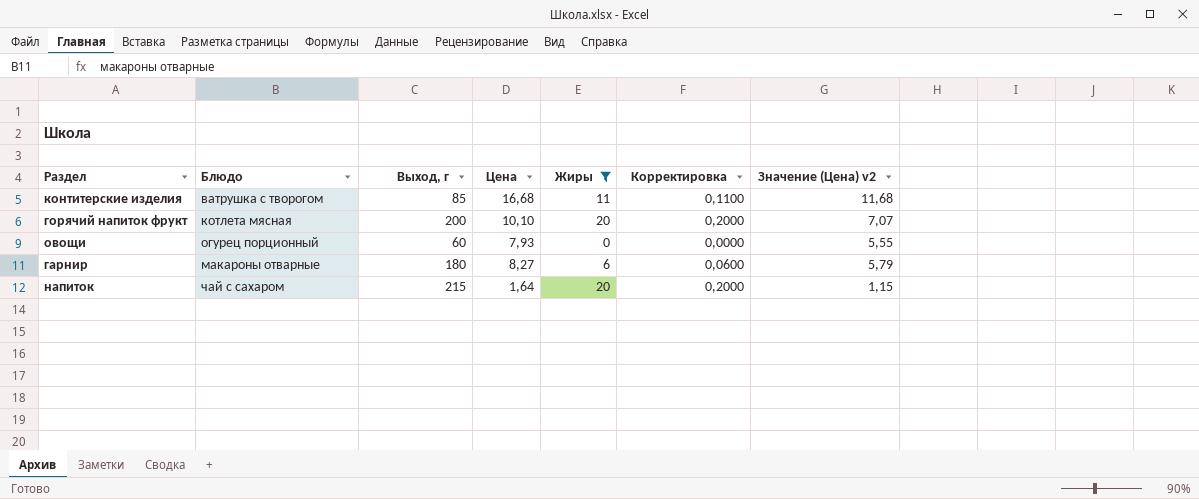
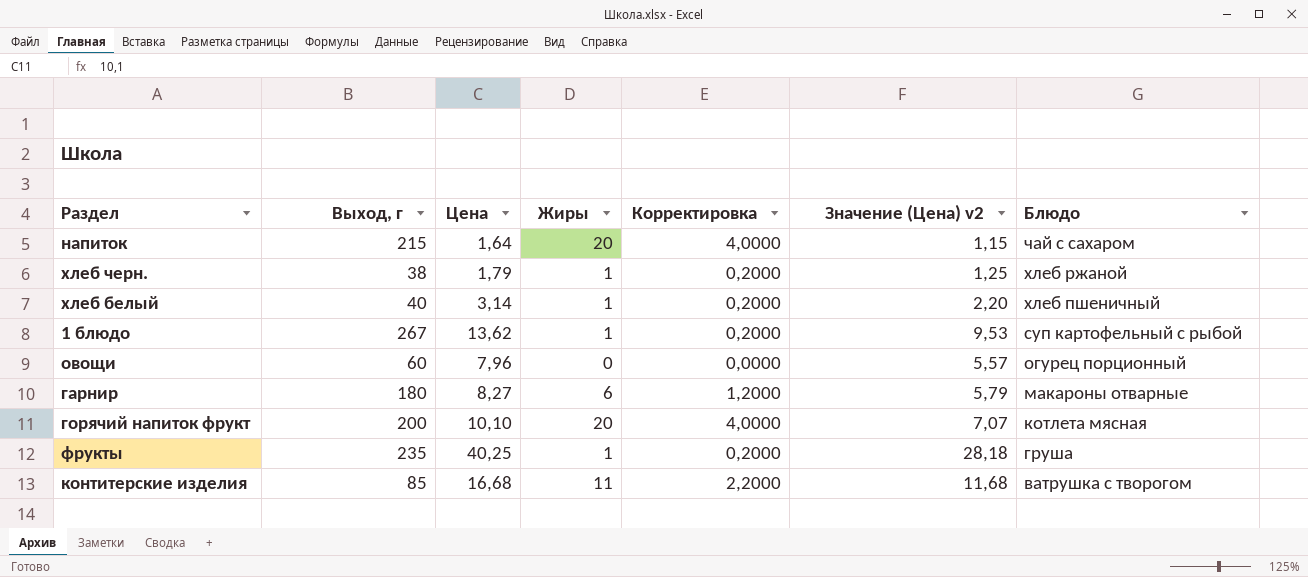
filter: Жиры != 1 -> none
row order: none -> Блюдо descending
column Корректировка | formula: [Жиры] * 0,01 -> [Жиры] * 0,2
column Блюдо | position: 2 -> 7
овощи | Цена: 7,93 -> 7,96
овощи | Значение (Цена) v2: 5,55 -> 5,57

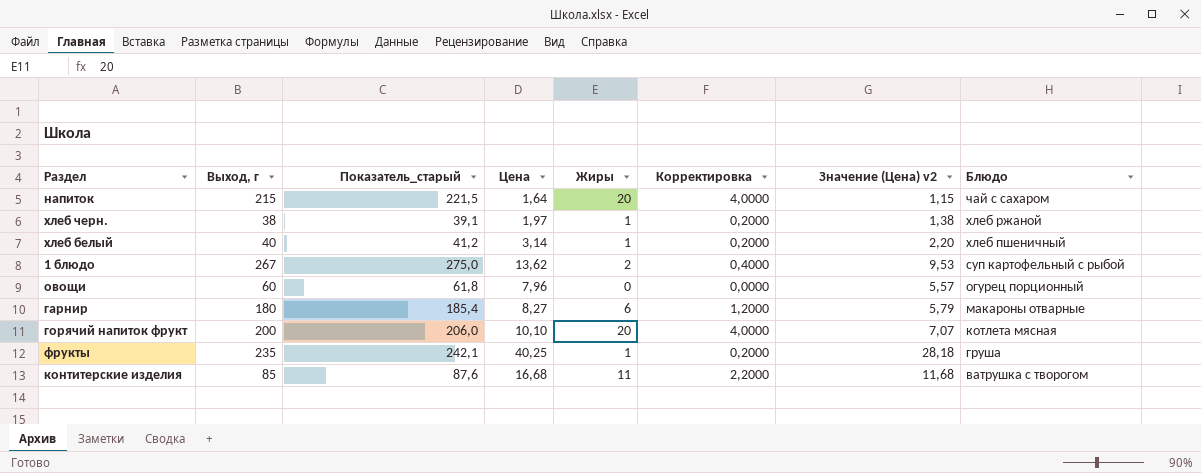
column Показатель_старый | formula: none -> [Выход, г] * 1,03
хлеб черн. | Цена: 1,79 -> 1,97
хлеб черн. | Значение (Цена) v2: 1,25 -> 1,38
1 блюдо | Жиры: 1 -> 2
1 блюдо | Корректировка: 0,2000 -> 0,4000

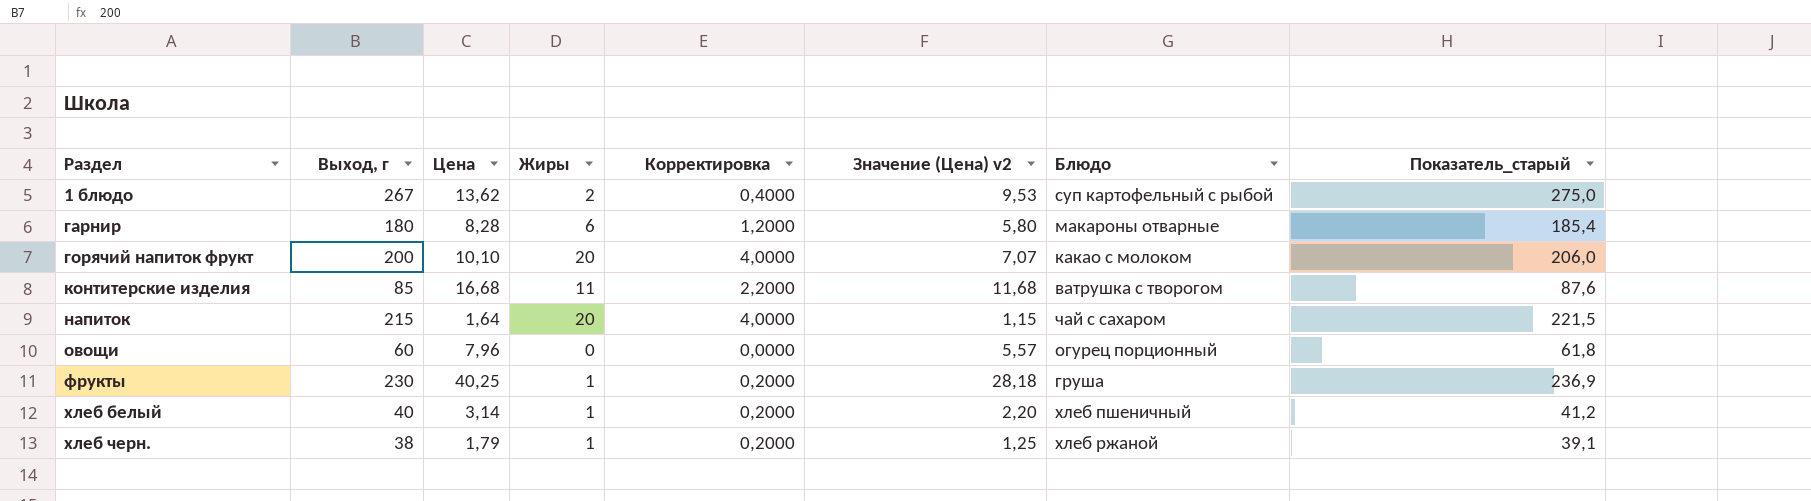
row order: Блюдо descending -> Раздел ascending
column Показатель_старый | position: 3 -> 8
гарнир | Цена: 8,27 -> 8,28
гарнир | Значение (Цена) v2: 5,79 -> 5,80
горячий напиток фрукт | Блюдо: котлета мясная -> какао с молоком
фрукты | Выход, г: 235 -> 230
фрукты | Показатель_старый: 242,1 -> 236,9
хлеб черн. | Цена: 1,97 -> 1,79
хлеб черн. | Значение (Цена) v2: 1,38 -> 1,25

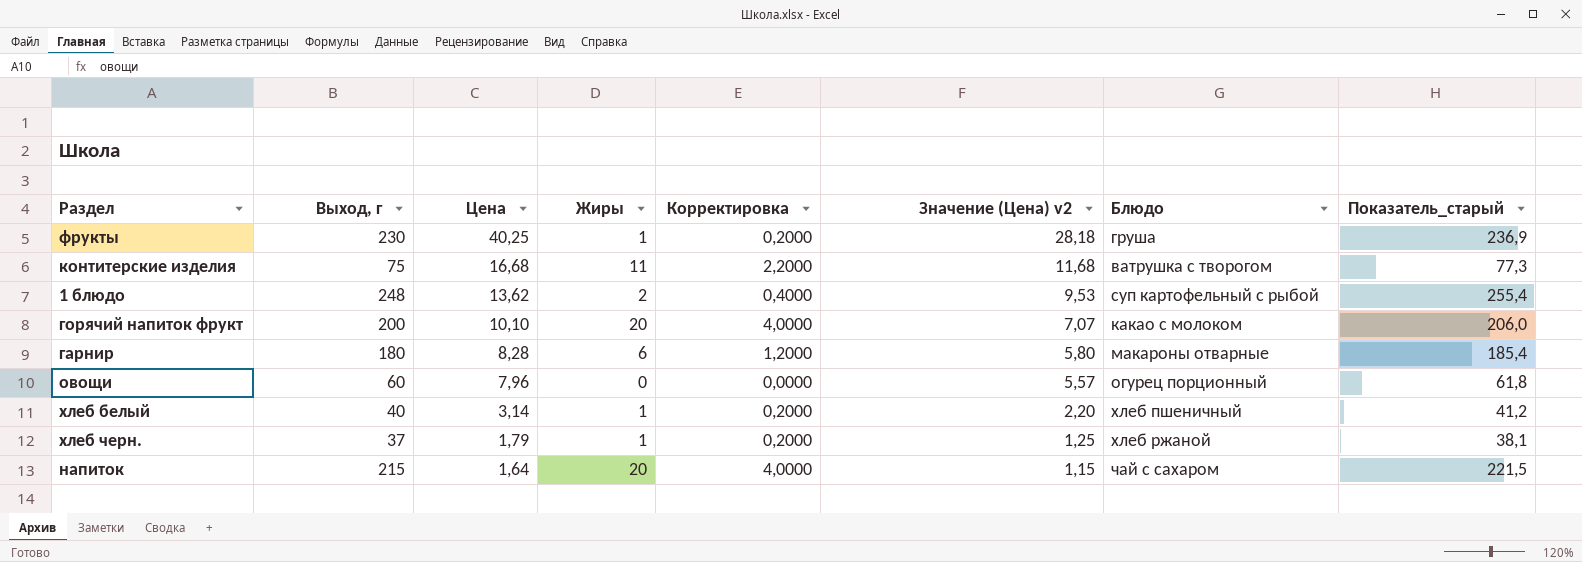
row order: Раздел ascending -> Цена descending
контитерские изделия | Выход, г: 85 -> 75
контитерские изделия | Показатель_старый: 87,6 -> 77,3
1 блюдо | Выход, г: 267 -> 248
1 блюдо | Показатель_старый: 275,0 -> 255,4
хлеб черн. | Выход, г: 38 -> 37
хлеб черн. | Показатель_старый: 39,1 -> 38,1

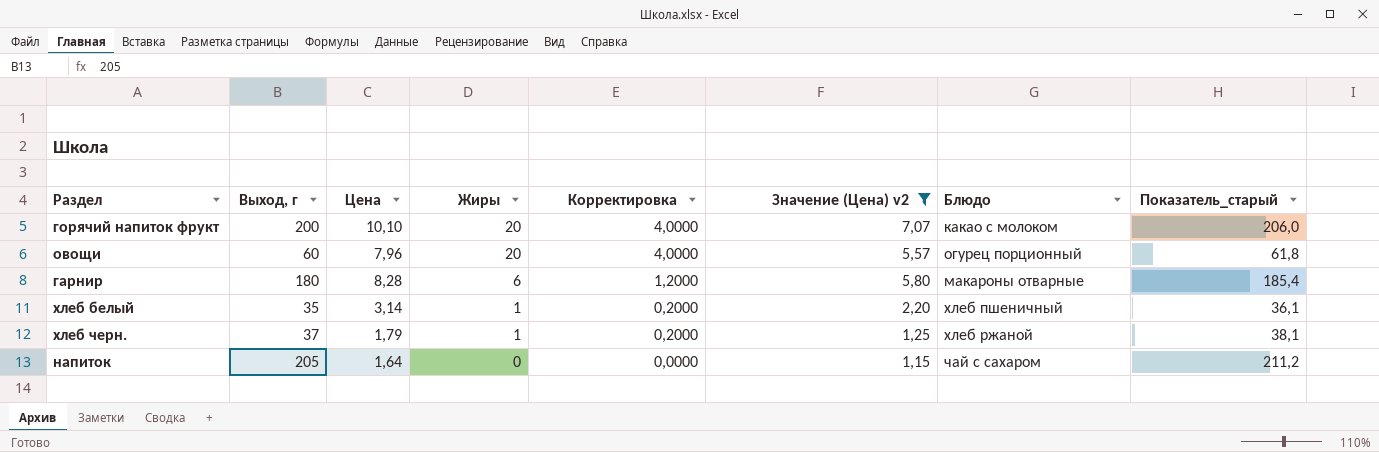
filter: none -> Значение (Цена) v2 <= 7,07
row order: Цена descending -> Жиры descending
овощи | Жиры: 0 -> 20
овощи | Корректировка: 0,0000 -> 4,0000
хлеб белый | Выход, г: 40 -> 35
хлеб белый | Показатель_старый: 41,2 -> 36,1
напиток | Выход, г: 215 -> 205
напиток | Жиры: 20 -> 0
напиток | Корректировка: 4,0000 -> 0,0000
напиток | Показатель_старый: 221,5 -> 211,2

